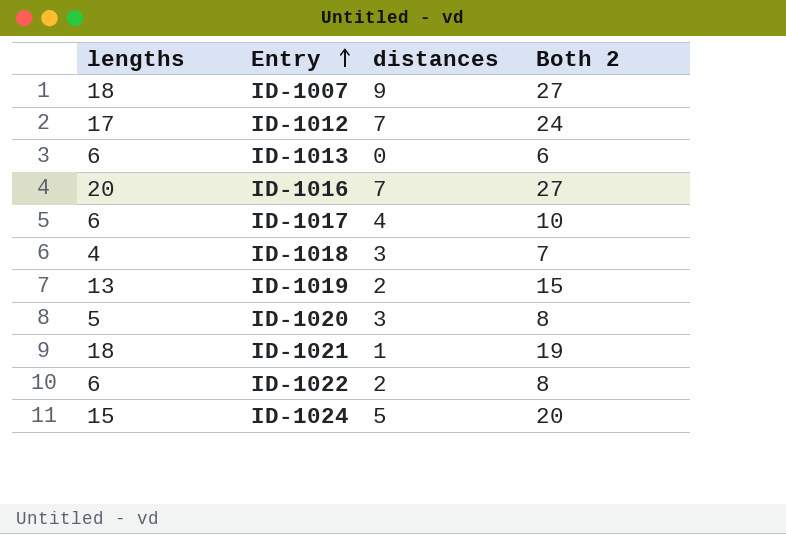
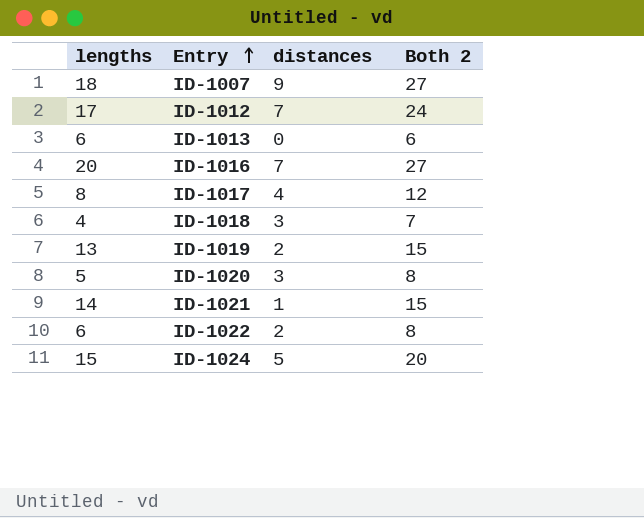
ID-1017 | lengths: 6 -> 8
ID-1017 | Both 2: 10 -> 12
ID-1021 | lengths: 18 -> 14
ID-1021 | Both 2: 19 -> 15

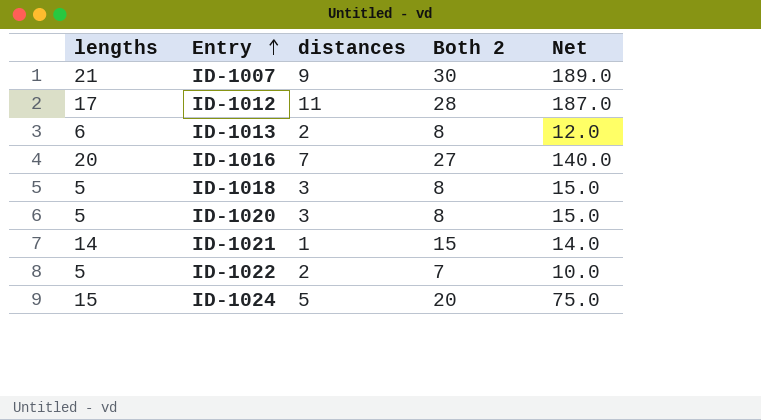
column Net | formula: none -> [lengths] * [distances]
row ID-1017: 8 | 4 | 12 -> none
row ID-1019: 13 | 2 | 15 -> none
ID-1007 | lengths: 18 -> 21
ID-1007 | Both 2: 27 -> 30
ID-1012 | distances: 7 -> 11
ID-1012 | Both 2: 24 -> 28
ID-1013 | distances: 0 -> 2
ID-1013 | Both 2: 6 -> 8
ID-1018 | lengths: 4 -> 5
ID-1018 | Both 2: 7 -> 8
ID-1022 | lengths: 6 -> 5
ID-1022 | Both 2: 8 -> 7

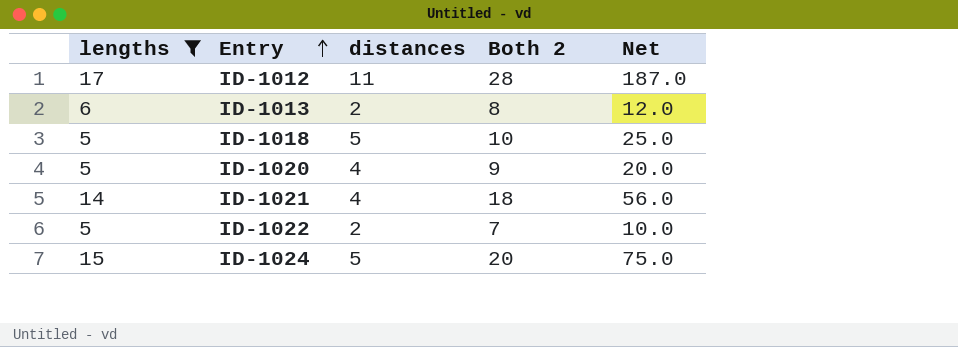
filter: none -> lengths <= 17
ID-1018 | distances: 3 -> 5
ID-1018 | Both 2: 8 -> 10
ID-1018 | Net: 15.0 -> 25.0
ID-1020 | distances: 3 -> 4
ID-1020 | Both 2: 8 -> 9
ID-1020 | Net: 15.0 -> 20.0
ID-1021 | distances: 1 -> 4
ID-1021 | Both 2: 15 -> 18
ID-1021 | Net: 14.0 -> 56.0

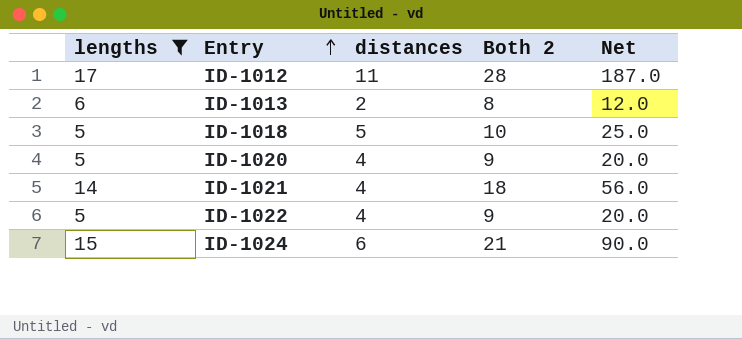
ID-1022 | distances: 2 -> 4
ID-1022 | Both 2: 7 -> 9
ID-1022 | Net: 10.0 -> 20.0
ID-1024 | distances: 5 -> 6
ID-1024 | Both 2: 20 -> 21
ID-1024 | Net: 75.0 -> 90.0

